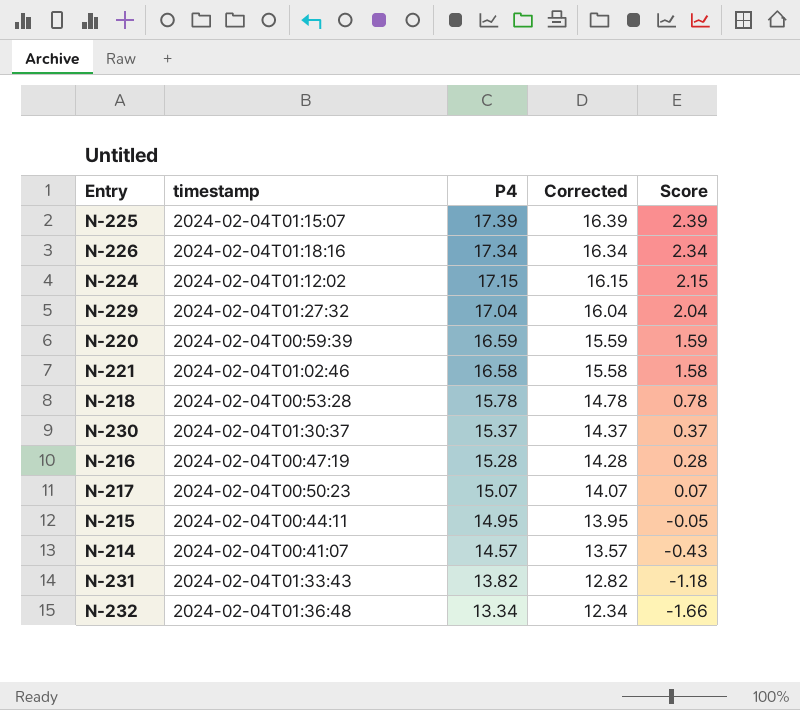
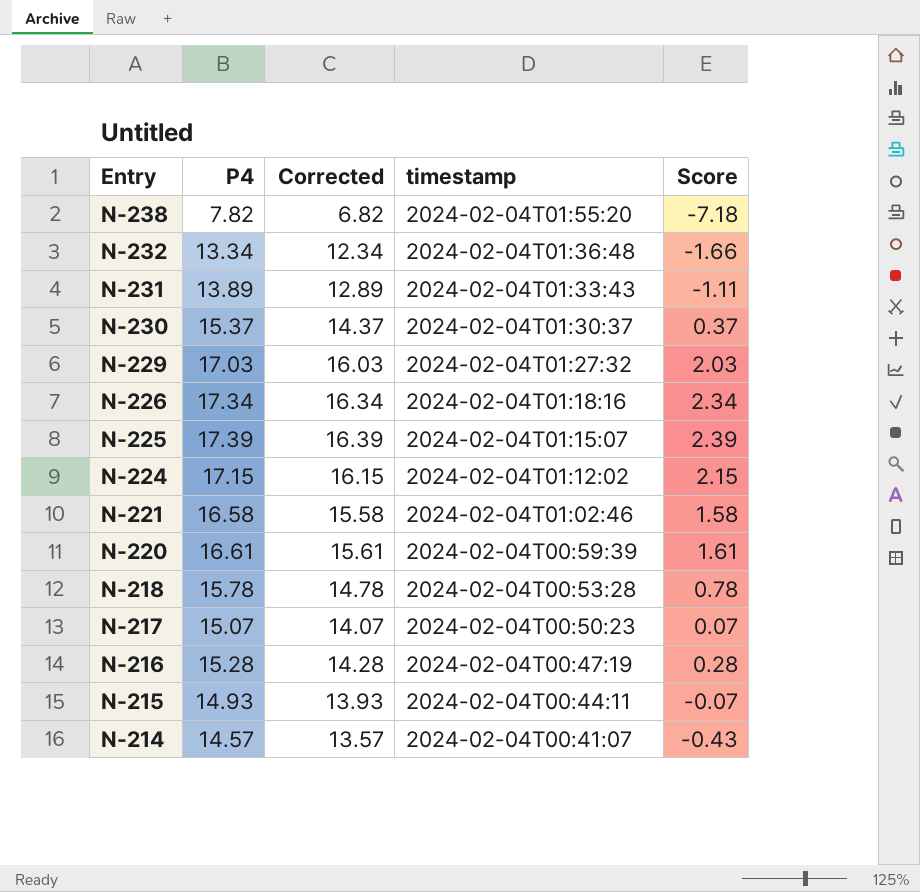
row order: P4 descending -> Entry descending
column timestamp | position: 2 -> 4
row N-238: none -> 7.82 | 6.82 | 2024-02-04T01:55:20 | -7.18
N-231 | P4: 13.82 -> 13.89
N-231 | Corrected: 12.82 -> 12.89
N-231 | Score: -1.18 -> -1.11
N-229 | P4: 17.04 -> 17.03
N-229 | Corrected: 16.04 -> 16.03
N-229 | Score: 2.04 -> 2.03
N-220 | P4: 16.59 -> 16.61
N-220 | Corrected: 15.59 -> 15.61
N-220 | Score: 1.59 -> 1.61
N-215 | P4: 14.95 -> 14.93
N-215 | Corrected: 13.95 -> 13.93
N-215 | Score: -0.05 -> -0.07

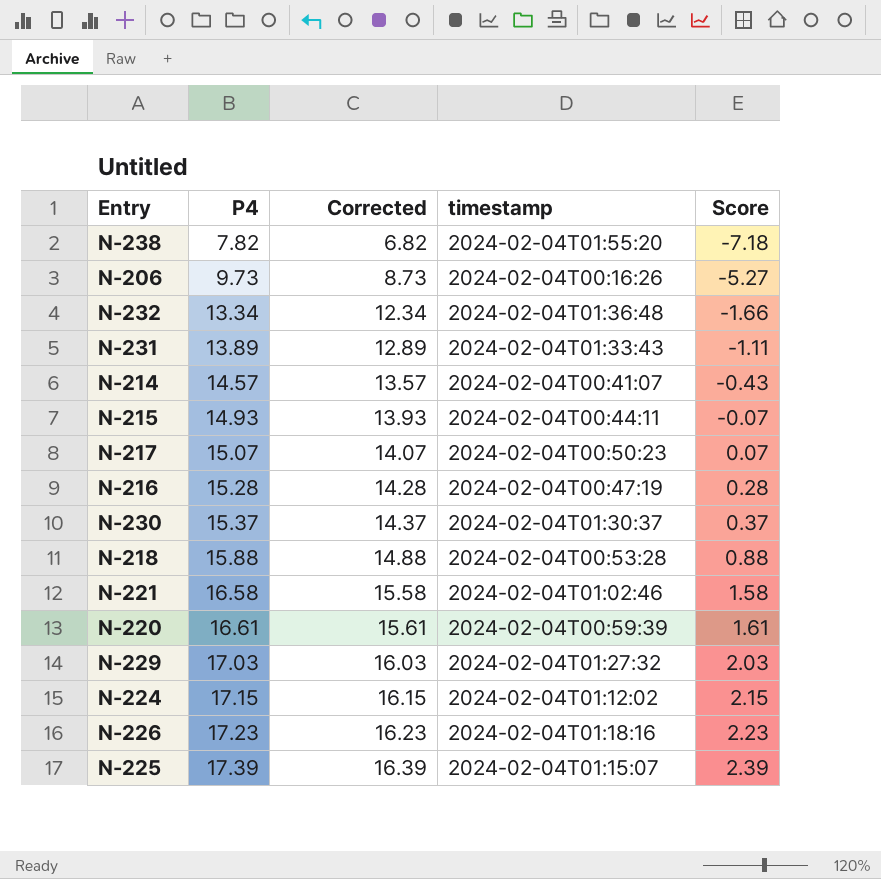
row order: Entry descending -> P4 ascending
row N-206: none -> 9.73 | 8.73 | 2024-02-04T00:16:26 | -5.27
N-218 | P4: 15.78 -> 15.88
N-218 | Corrected: 14.78 -> 14.88
N-218 | Score: 0.78 -> 0.88
N-226 | P4: 17.34 -> 17.23
N-226 | Corrected: 16.34 -> 16.23
N-226 | Score: 2.34 -> 2.23

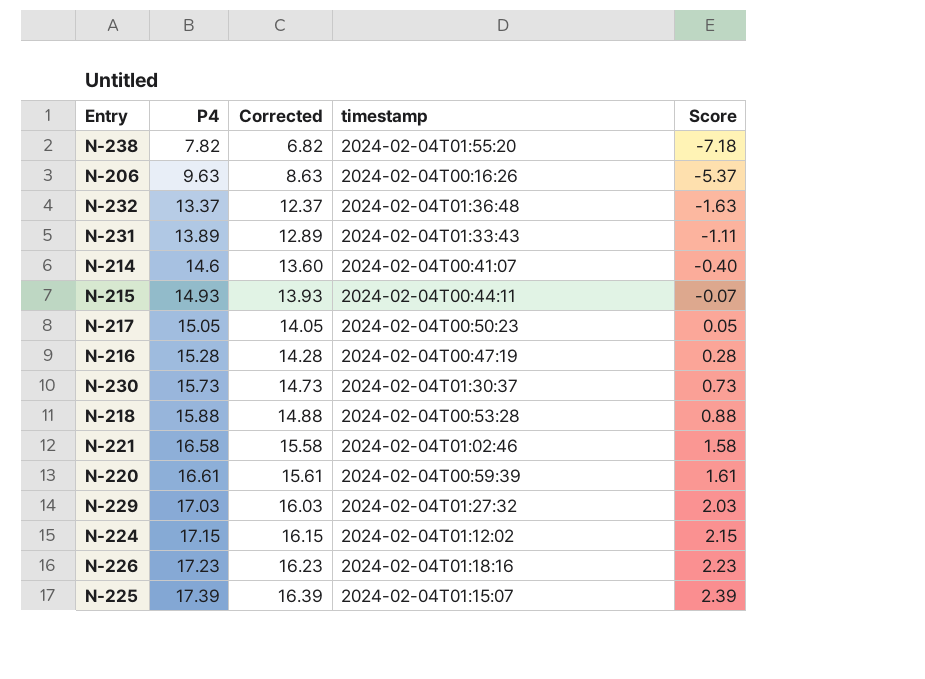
N-206 | P4: 9.73 -> 9.63
N-206 | Corrected: 8.73 -> 8.63
N-206 | Score: -5.27 -> -5.37
N-232 | P4: 13.34 -> 13.37
N-232 | Corrected: 12.34 -> 12.37
N-232 | Score: -1.66 -> -1.63
N-214 | P4: 14.57 -> 14.6
N-214 | Corrected: 13.57 -> 13.60
N-214 | Score: -0.43 -> -0.40
N-217 | P4: 15.07 -> 15.05
N-217 | Corrected: 14.07 -> 14.05
N-217 | Score: 0.07 -> 0.05
N-230 | P4: 15.37 -> 15.73
N-230 | Corrected: 14.37 -> 14.73
N-230 | Score: 0.37 -> 0.73

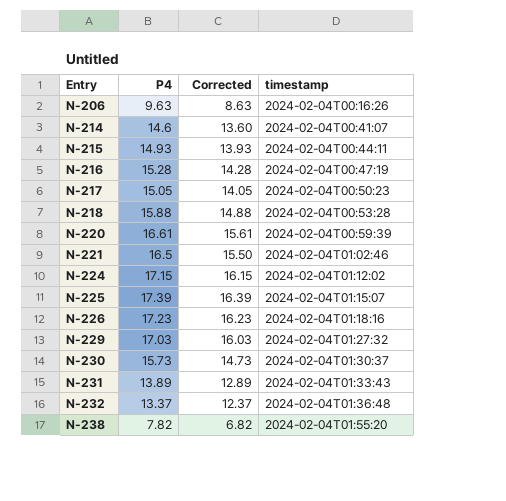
row order: P4 ascending -> Entry ascending
column Score | formula: [P4] - 15 -> none
N-221 | P4: 16.58 -> 16.5
N-221 | Corrected: 15.58 -> 15.50

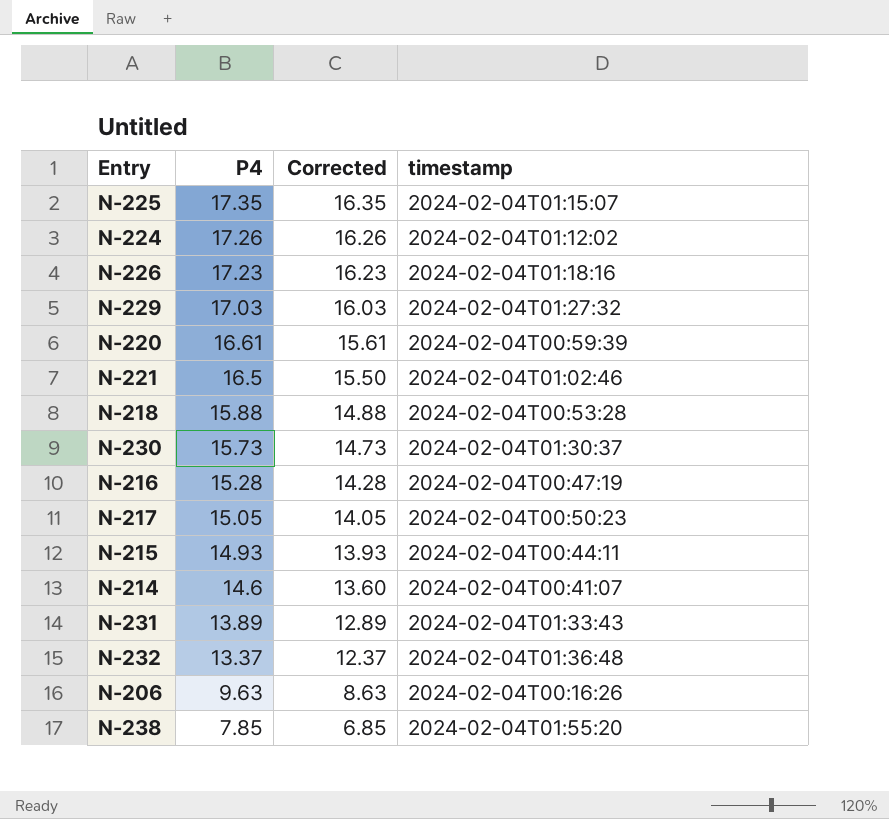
row order: Entry ascending -> P4 descending
N-225 | P4: 17.39 -> 17.35
N-225 | Corrected: 16.39 -> 16.35
N-224 | P4: 17.15 -> 17.26
N-224 | Corrected: 16.15 -> 16.26
N-238 | P4: 7.82 -> 7.85
N-238 | Corrected: 6.82 -> 6.85

